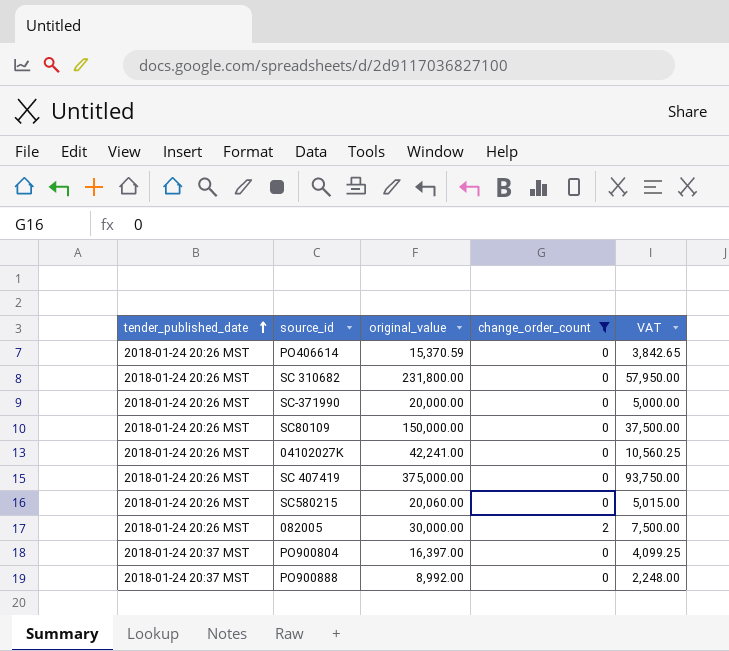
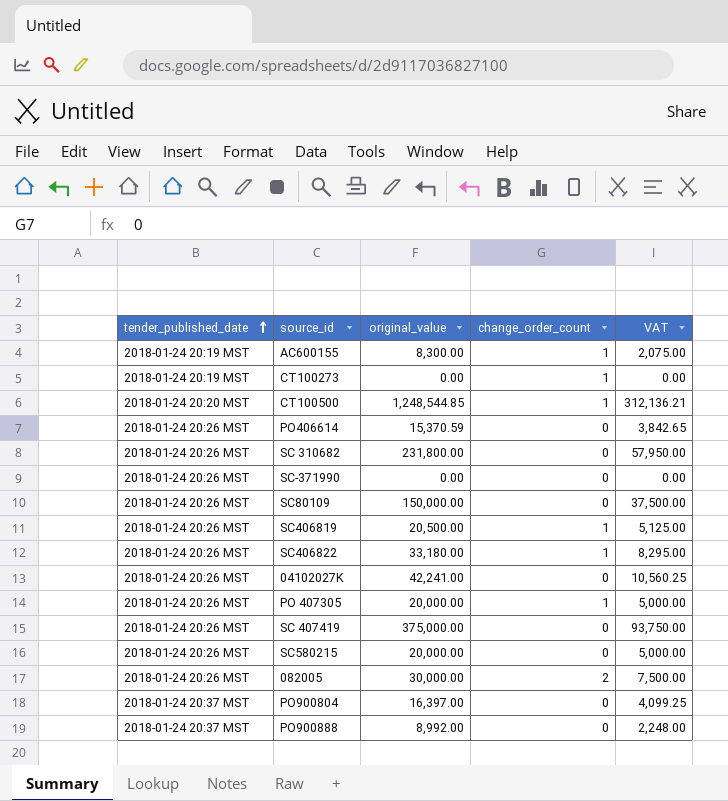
filter: change_order_count != 1 -> none
SC-371990 | original_value: 20,000.00 -> 0.00
SC-371990 | VAT: 5,000.00 -> 0.00
SC580215 | original_value: 20,060.00 -> 20,000.00
SC580215 | VAT: 5,015.00 -> 5,000.00

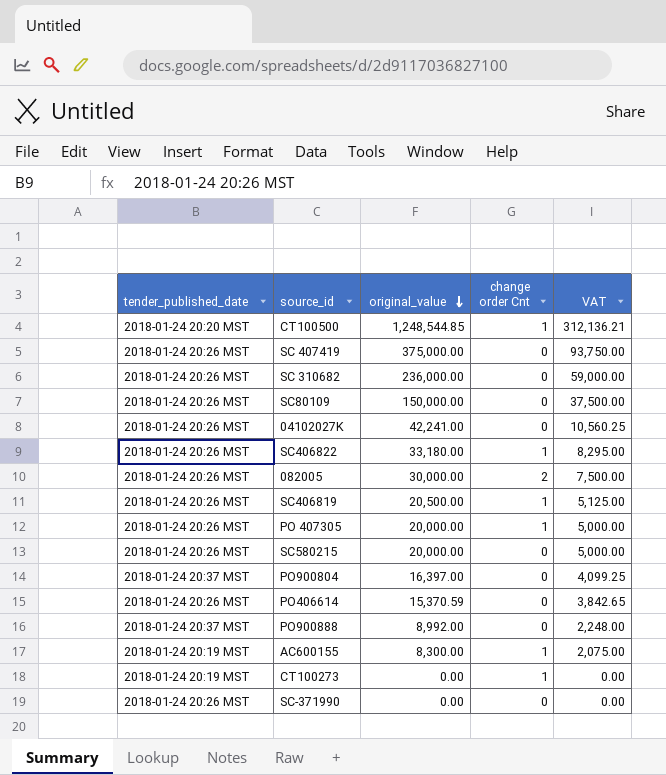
row order: tender_published_date ascending -> original_value descending
column name: change_order_count -> change order Cnt
SC 310682 | original_value: 231,800.00 -> 236,000.00
SC 310682 | VAT: 57,950.00 -> 59,000.00

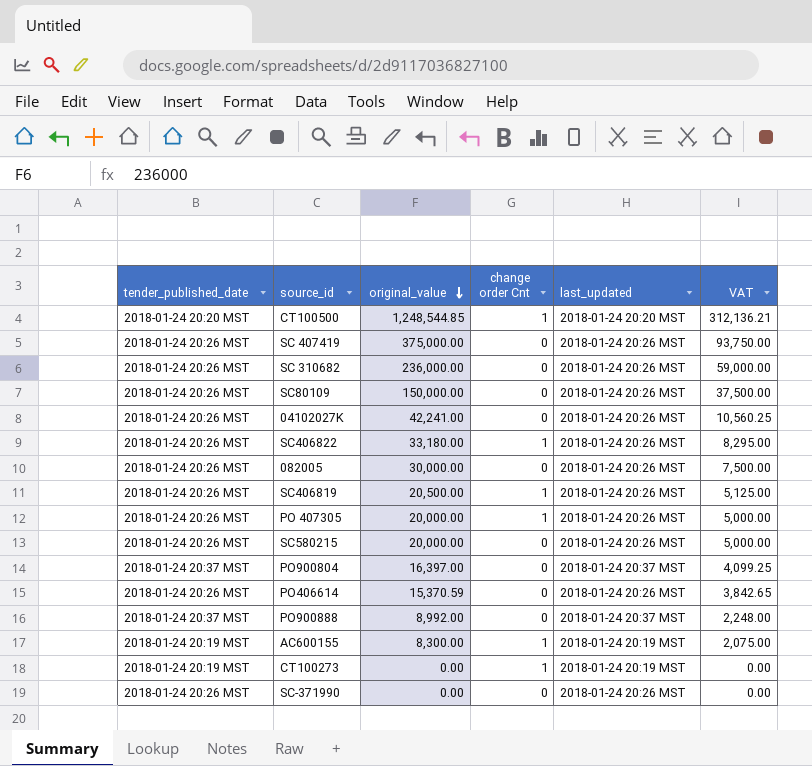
column last_updated | position: none -> 5
082005 | change order Cnt: 2 -> 0

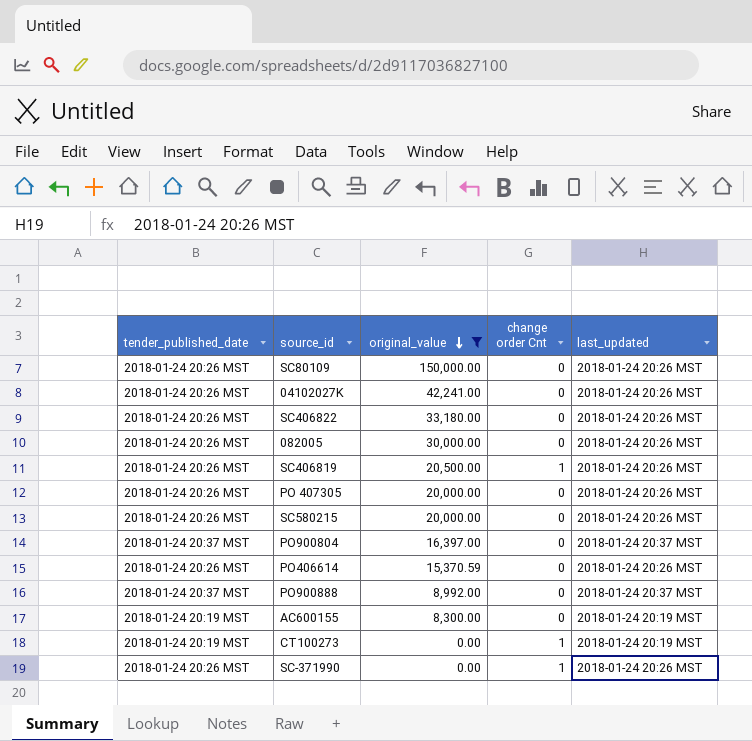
filter: none -> original_value <= 150,000.00
column VAT | formula: [original_value] * 0.25 -> none
SC406822 | change order Cnt: 1 -> 0
PO 407305 | change order Cnt: 1 -> 0
AC600155 | change order Cnt: 1 -> 0
SC-371990 | change order Cnt: 0 -> 1

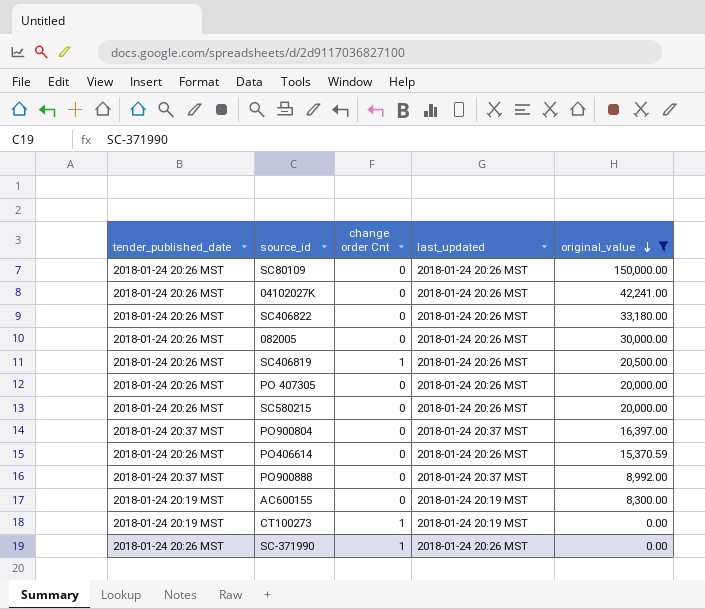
column original_value | position: 3 -> 5

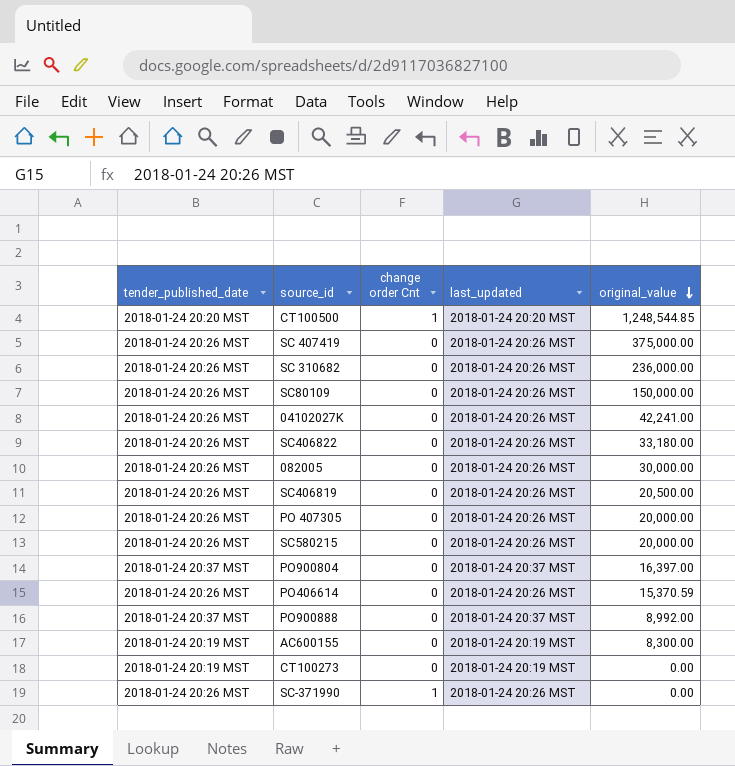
filter: original_value <= 150,000.00 -> none
SC406819 | change order Cnt: 1 -> 0
CT100273 | change order Cnt: 1 -> 0

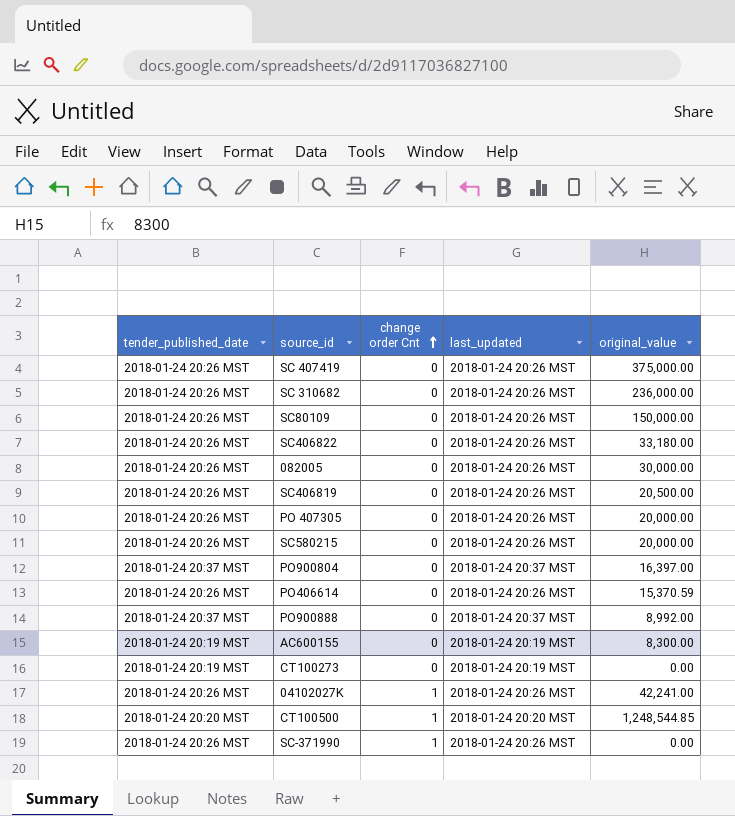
row order: original_value descending -> change order Cnt ascending
04102027K | change order Cnt: 0 -> 1

